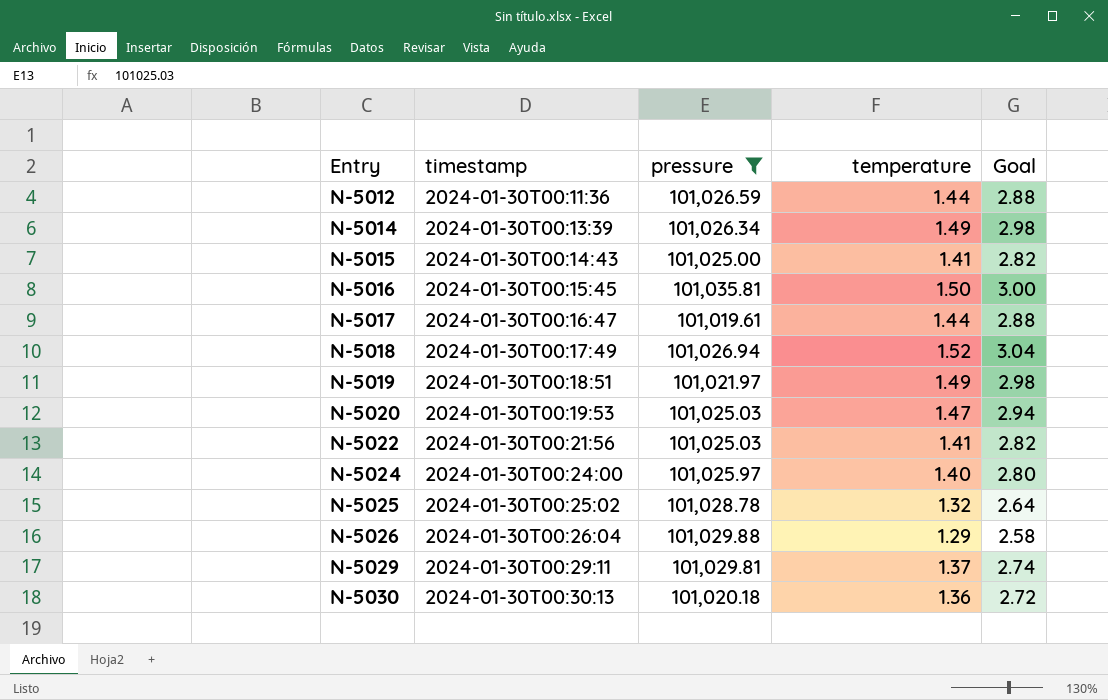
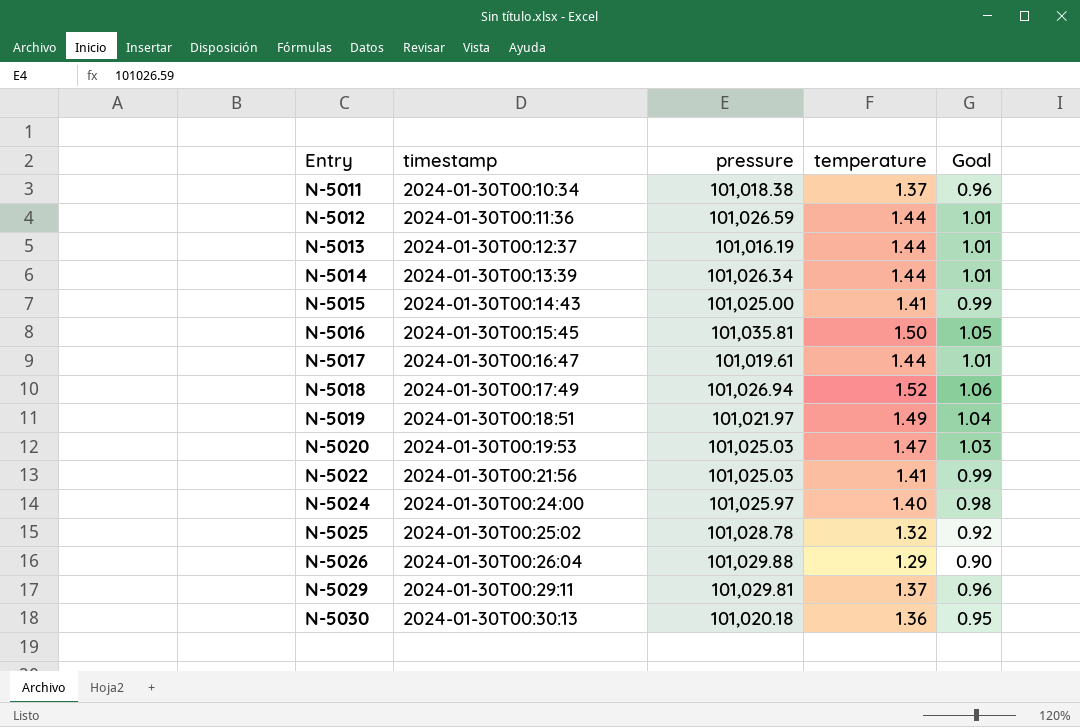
filter: pressure >= 101,019.61 -> none
column Goal | formula: [temperature] * 2 -> [temperature] * 0.7
N-5014 | temperature: 1.49 -> 1.44

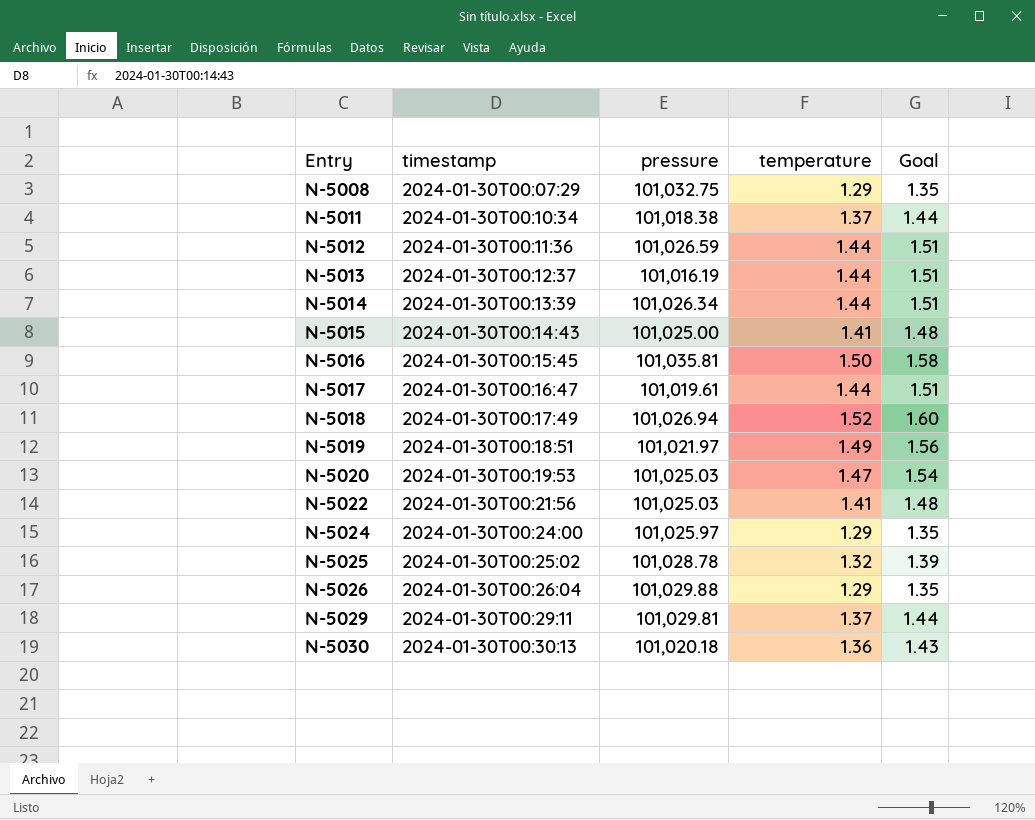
column Goal | formula: [temperature] * 0.7 -> [temperature] * 1.05
row N-5008: none -> 2024-01-30T00:07:29 | 101,032.75 | 1.29 | 1.35
N-5024 | temperature: 1.40 -> 1.29

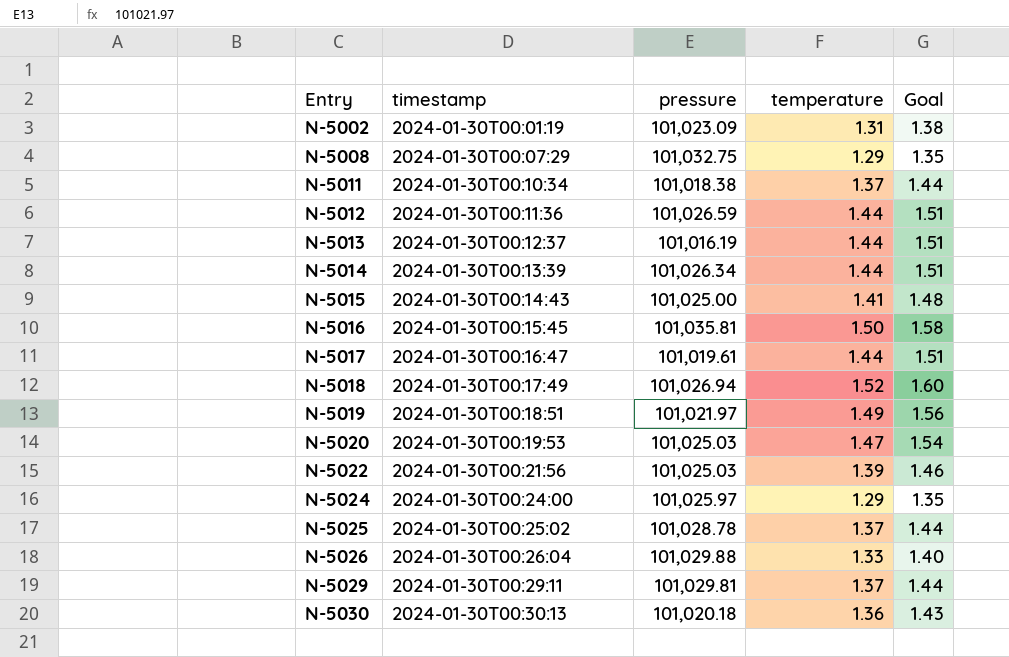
row N-5002: none -> 2024-01-30T00:01:19 | 101,023.09 | 1.31 | 1.38
N-5022 | temperature: 1.41 -> 1.39
N-5022 | Goal: 1.48 -> 1.46
N-5025 | temperature: 1.32 -> 1.37
N-5025 | Goal: 1.39 -> 1.44
N-5026 | temperature: 1.29 -> 1.33
N-5026 | Goal: 1.35 -> 1.40

